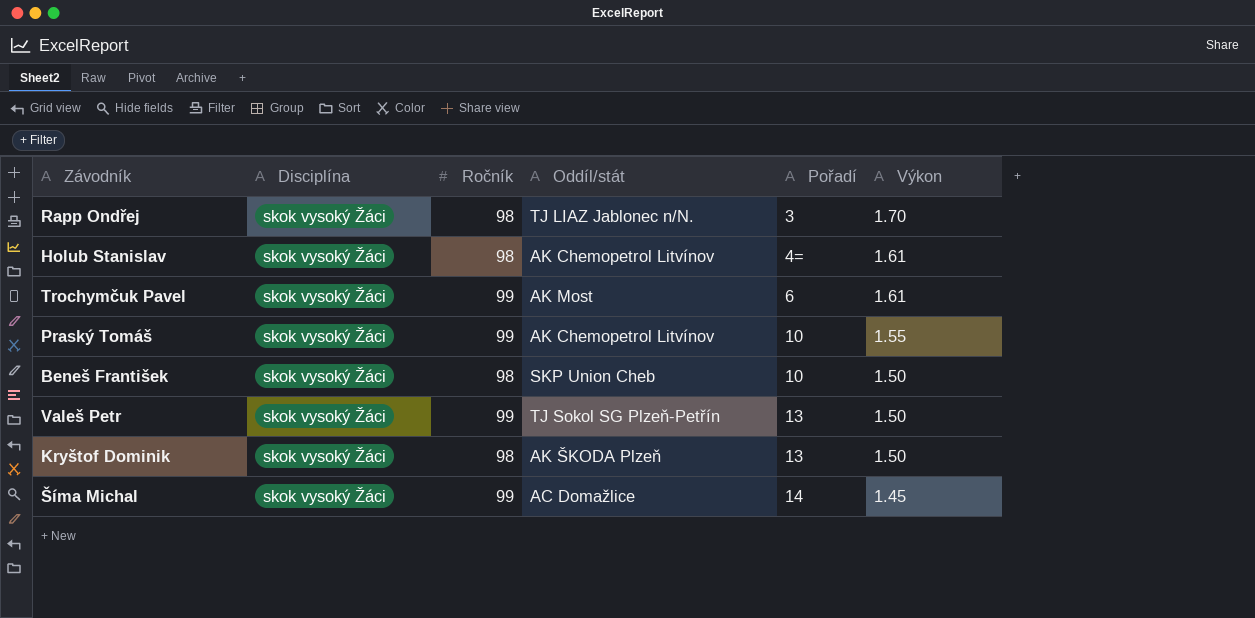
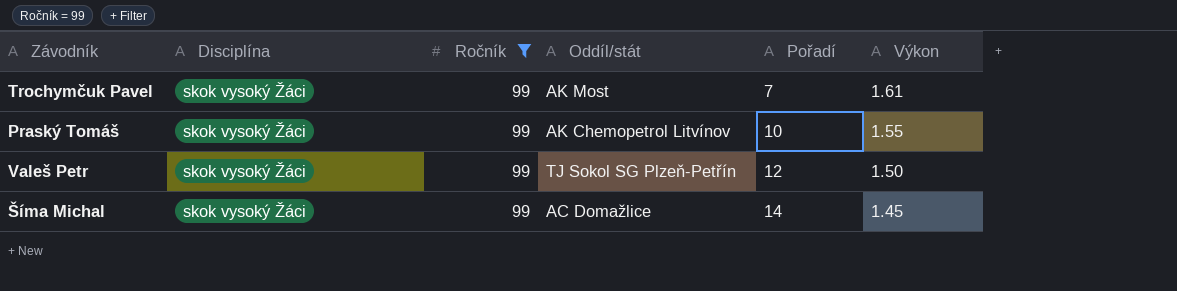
filter: none -> Ročník = 99
Trochymčuk Pavel | Pořadí: 6 -> 7
Valeš Petr | Pořadí: 13 -> 12

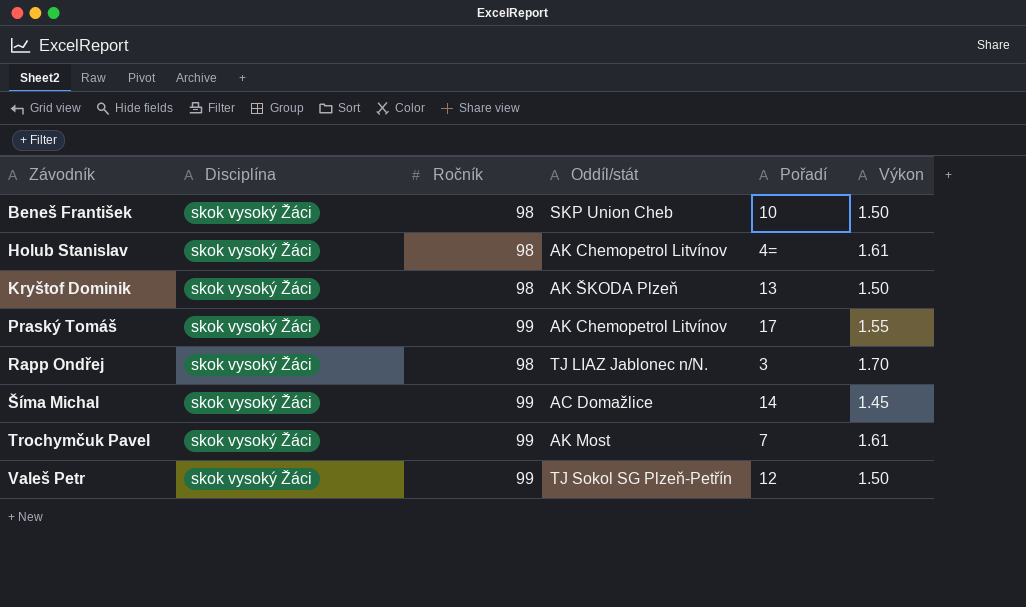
filter: Ročník = 99 -> none
row order: Pořadí ascending -> Závodník ascending
Praský Tomáš | Pořadí: 10 -> 17

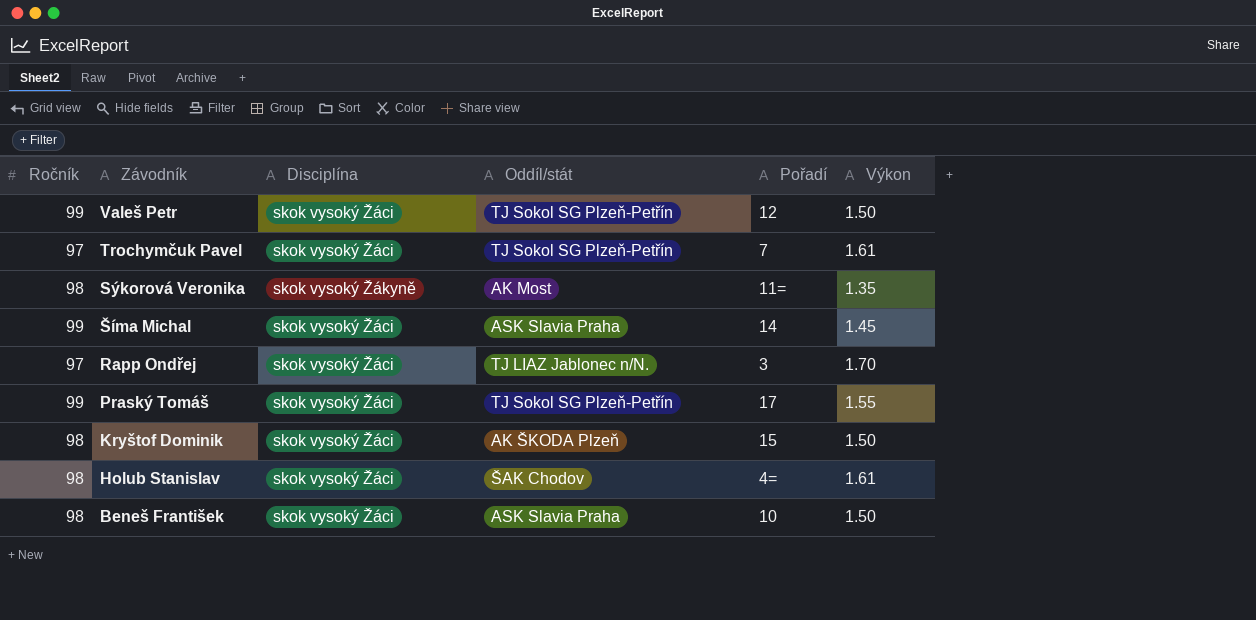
row order: Závodník ascending -> Závodník descending
column Ročník | position: 3 -> 1
Trochymčuk Pavel | Ročník: 99 -> 97
Trochymčuk Pavel | Oddíl/stát: AK Most -> TJ Sokol SG Plzeň-Petřín
row Sýkorová Veronika: none -> 98 | skok vysoký Žákyně | AK Most | 11= | 1.35
Šíma Michal | Oddíl/stát: AC Domažlice -> ASK Slavia Praha
Rapp Ondřej | Ročník: 98 -> 97
Praský Tomáš | Oddíl/stát: AK Chemopetrol Litvínov -> TJ Sokol SG Plzeň-Petřín
Kryštof Dominik | Pořadí: 13 -> 15
Holub Stanislav | Oddíl/stát: AK Chemopetrol Litvínov -> ŠAK Chodov
Beneš František | Oddíl/stát: SKP Union Cheb -> ASK Slavia Praha

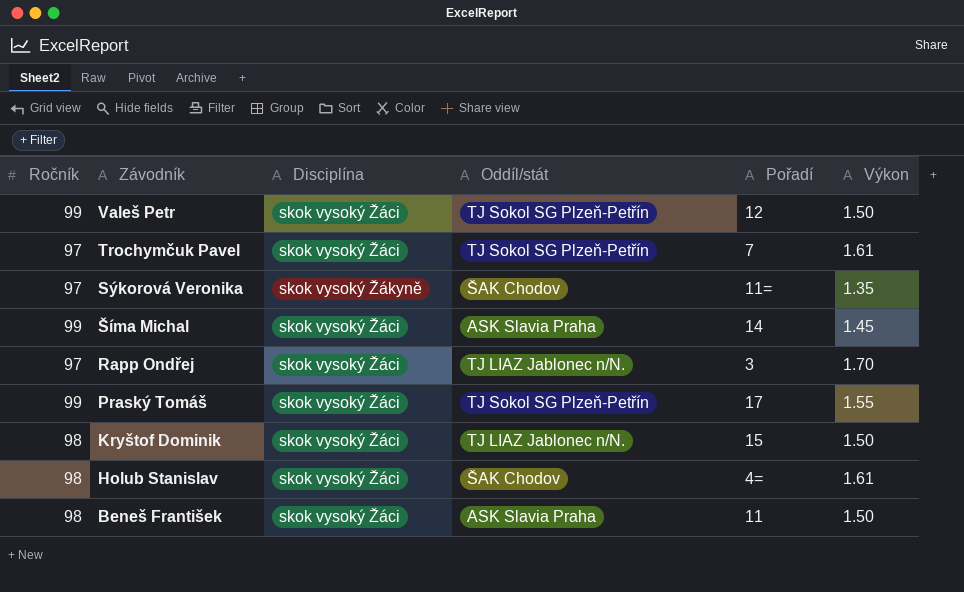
Sýkorová Veronika | Ročník: 98 -> 97
Sýkorová Veronika | Oddíl/stát: AK Most -> ŠAK Chodov
Kryštof Dominik | Oddíl/stát: AK ŠKODA Plzeň -> TJ LIAZ Jablonec n/N.
Beneš František | Pořadí: 10 -> 11

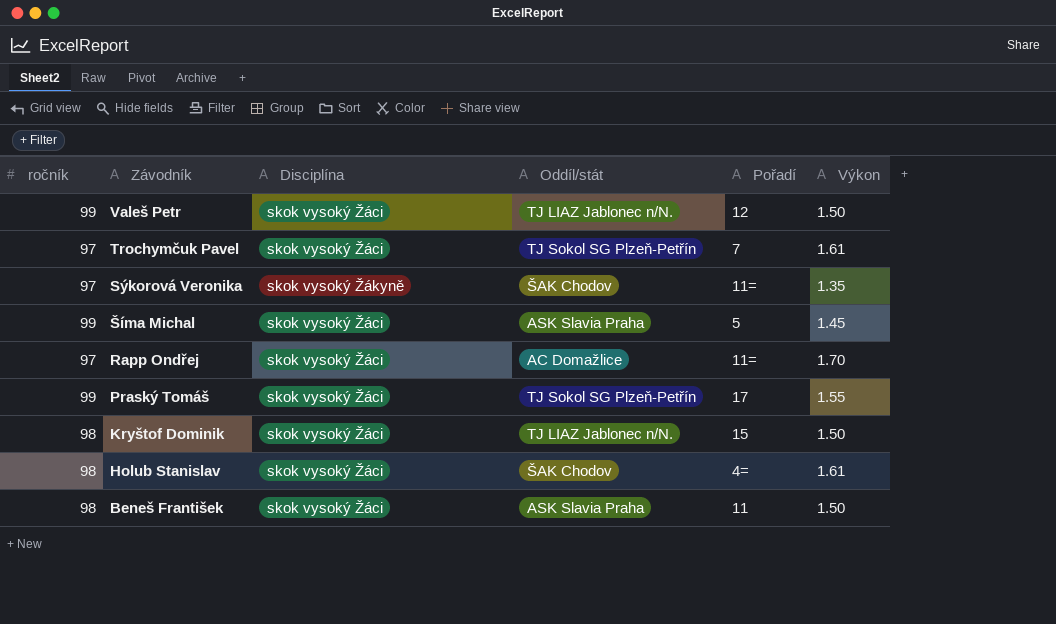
column name: Ročník -> ročník
Valeš Petr | Oddíl/stát: TJ Sokol SG Plzeň-Petřín -> TJ LIAZ Jablonec n/N.
Šíma Michal | Pořadí: 14 -> 5
Rapp Ondřej | Oddíl/stát: TJ LIAZ Jablonec n/N. -> AC Domažlice
Rapp Ondřej | Pořadí: 3 -> 11=

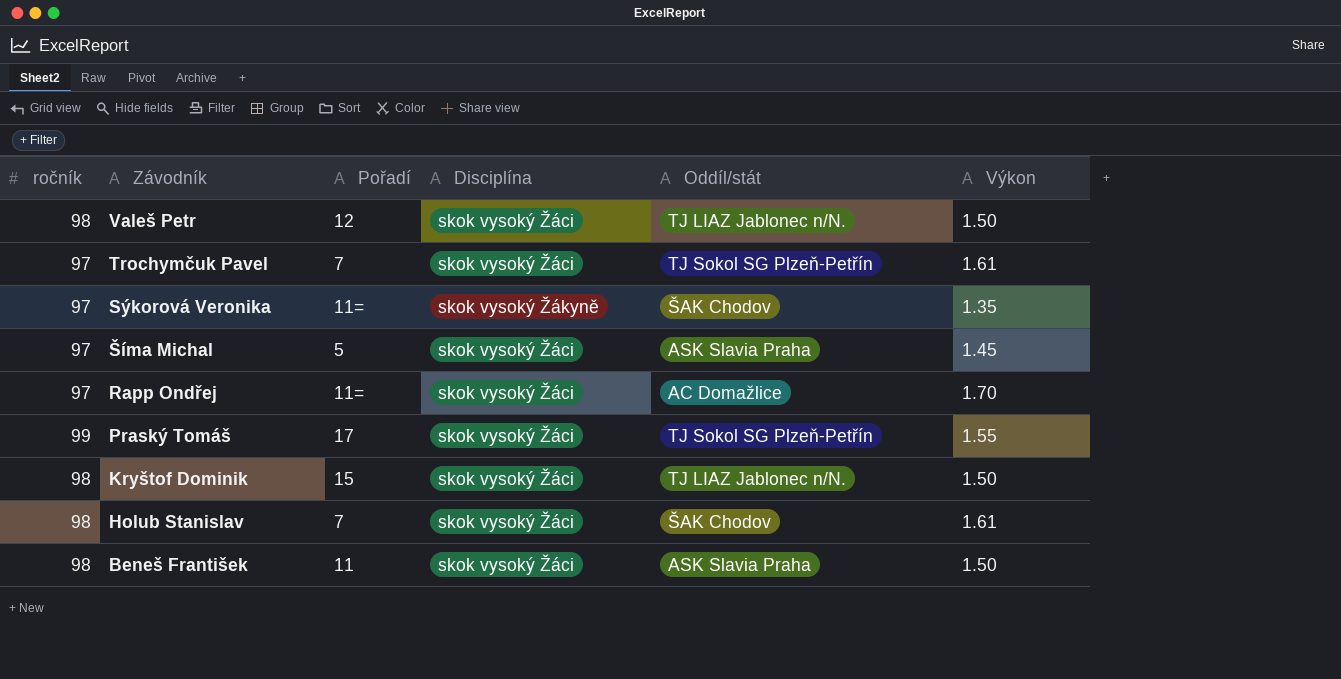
column Pořadí | position: 5 -> 3
Valeš Petr | ročník: 99 -> 98
Šíma Michal | ročník: 99 -> 97
Holub Stanislav | Pořadí: 4= -> 7

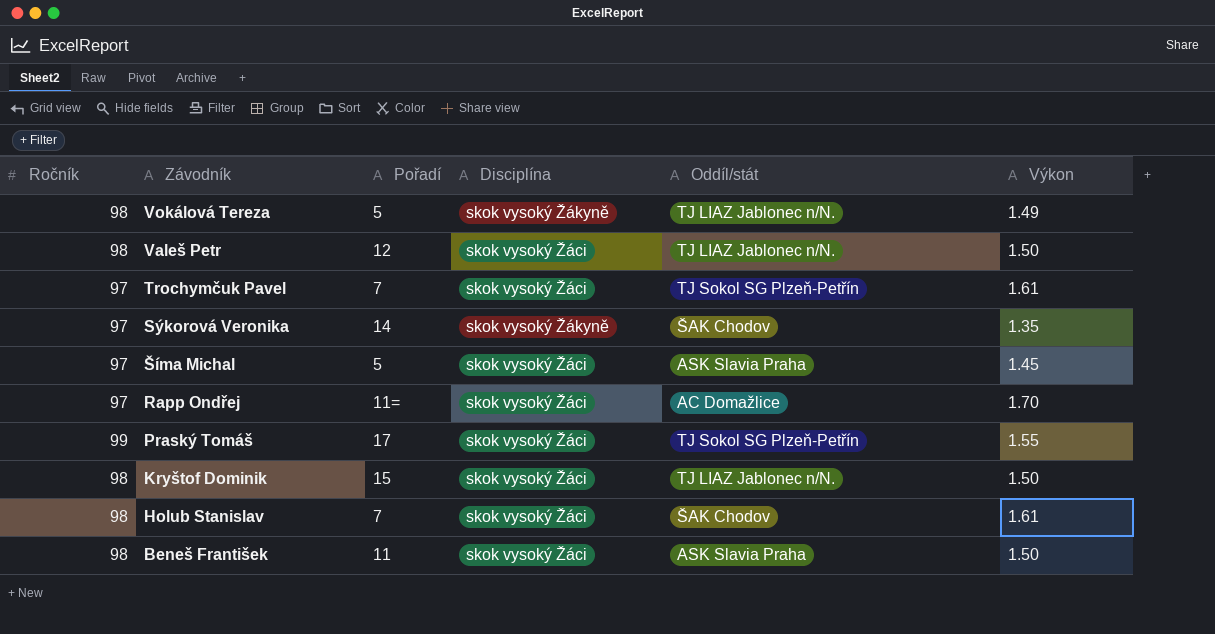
column name: ročník -> Ročník
row Vokálová Tereza: none -> 98 | 5 | skok vysoký Žákyně | TJ LIAZ Jablonec n/N. | 1.49
Sýkorová Veronika | Pořadí: 11= -> 14

